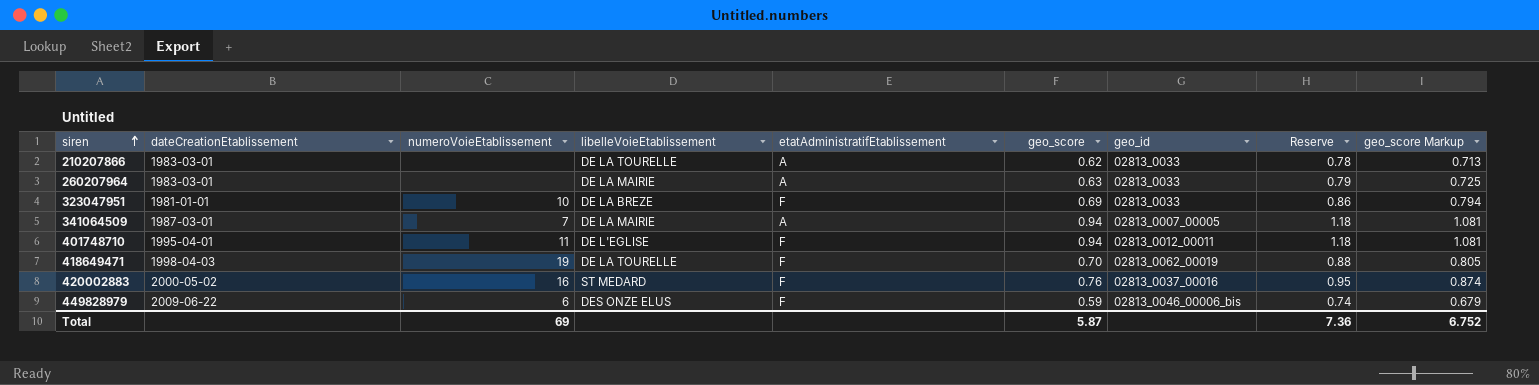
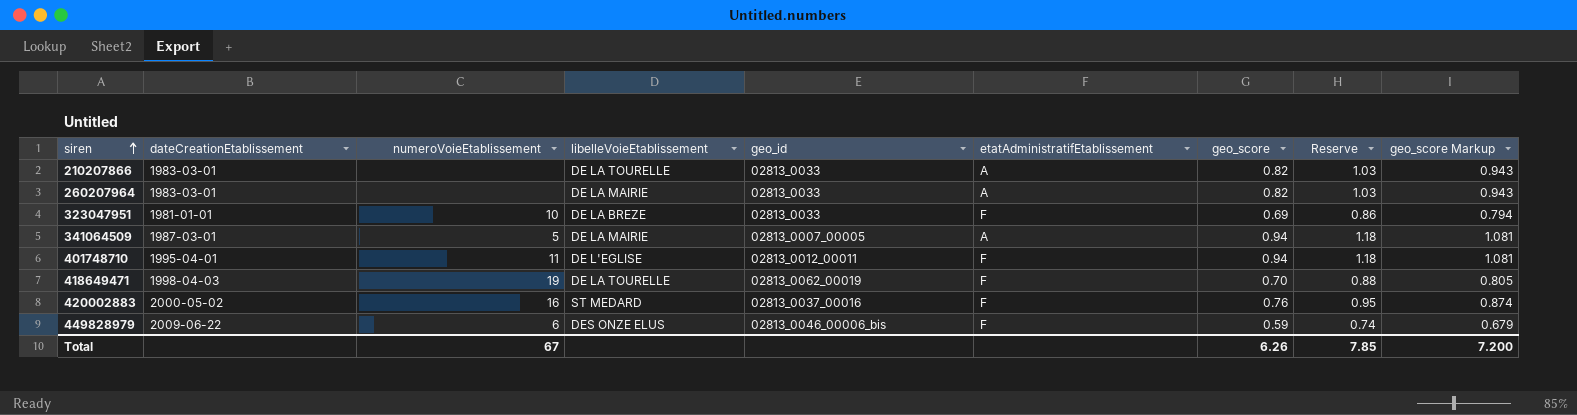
column geo_id | position: 7 -> 5
210207866 | geo_score: 0.62 -> 0.82
210207866 | Reserve: 0.78 -> 1.03
210207866 | geo_score Markup: 0.713 -> 0.943
260207964 | geo_score: 0.63 -> 0.82
260207964 | Reserve: 0.79 -> 1.03
260207964 | geo_score Markup: 0.725 -> 0.943
341064509 | numeroVoieEtablissement: 7 -> 5
Total | numeroVoieEtablissement: 69 -> 67
Total | geo_score: 5.87 -> 6.26
Total | Reserve: 7.36 -> 7.85
Total | geo_score Markup: 6.752 -> 7.200

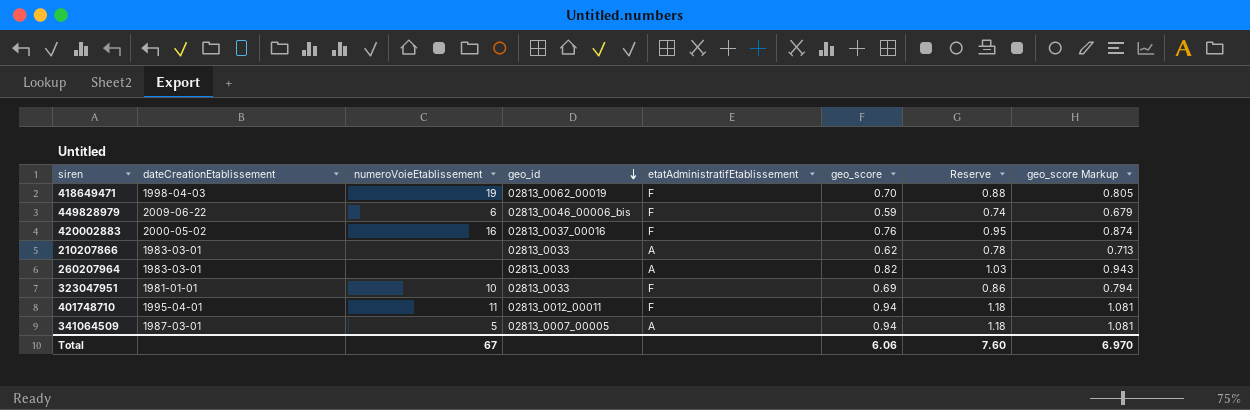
row order: siren ascending -> geo_id descending
column libelleVoieEtablissement | position: 4 -> none
210207866 | geo_score: 0.82 -> 0.62
210207866 | Reserve: 1.03 -> 0.78
210207866 | geo_score Markup: 0.943 -> 0.713
Total | geo_score: 6.26 -> 6.06
Total | Reserve: 7.85 -> 7.60
Total | geo_score Markup: 7.200 -> 6.970

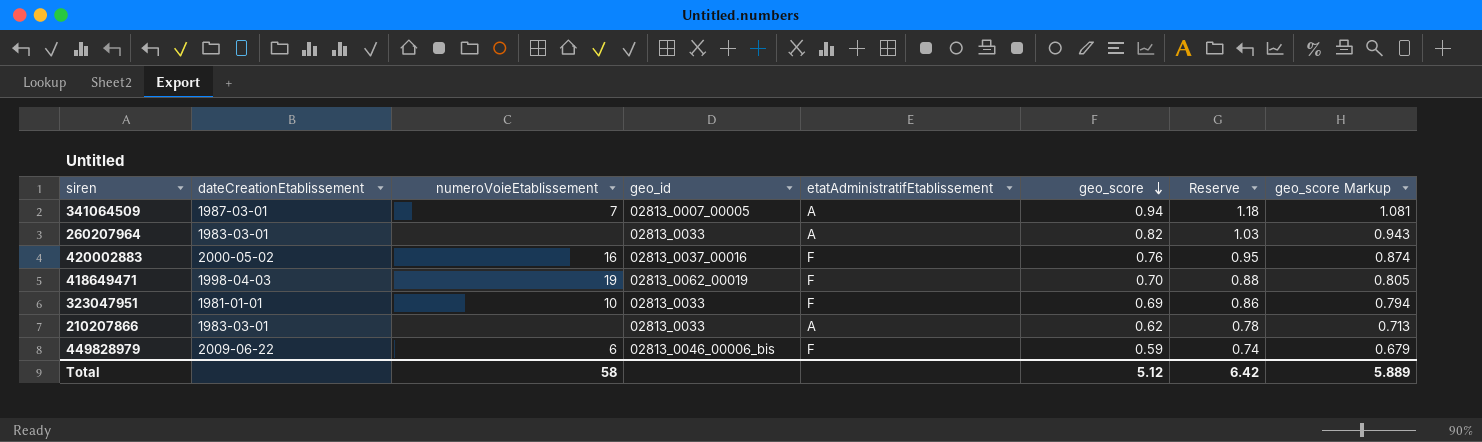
row order: geo_id descending -> geo_score descending
row 401748710: 1995-04-01 | 11 | 02813_0012_00011 | F | 0.94 | 1.18 | 1.081 -> none
341064509 | numeroVoieEtablissement: 5 -> 7
Total | numeroVoieEtablissement: 67 -> 58
Total | geo_score: 6.06 -> 5.12
Total | Reserve: 7.60 -> 6.42
Total | geo_score Markup: 6.970 -> 5.889

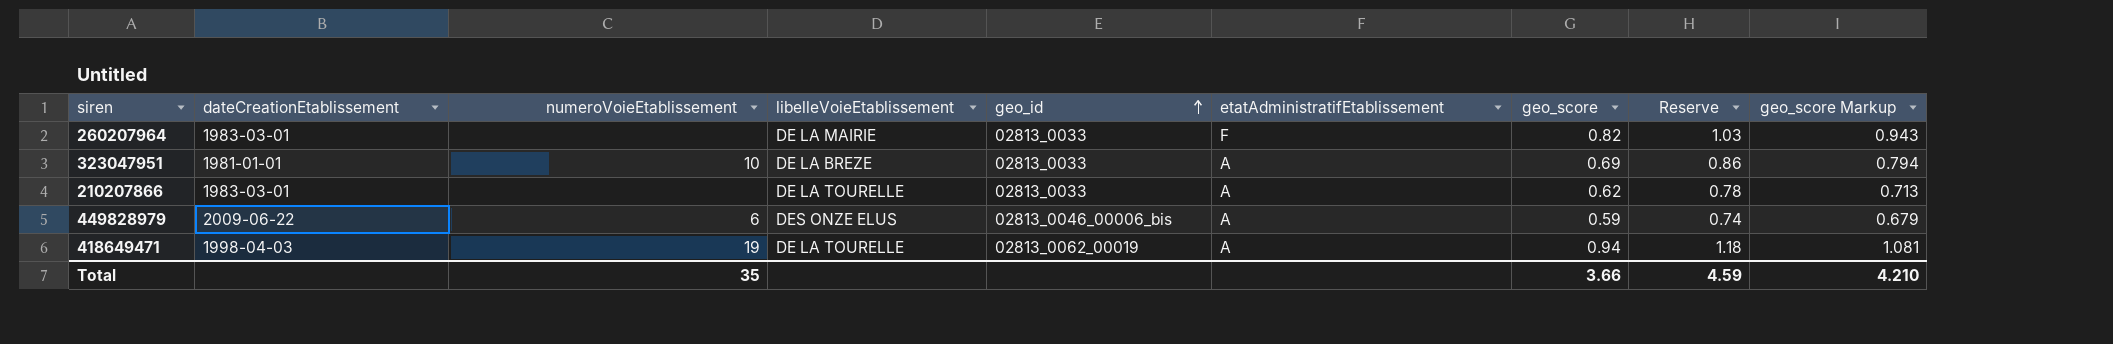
row order: geo_score descending -> geo_id ascending
column libelleVoieEtablissement | position: none -> 4
row 341064509: 1987-03-01 | 7 | 02813_0007_00005 | A | 0.94 | 1.18 | 1.081 -> none
row 420002883: 2000-05-02 | 16 | 02813_0037_00016 | F | 0.76 | 0.95 | 0.874 -> none
260207964 | etatAdministratifEtablissement: A -> F
323047951 | etatAdministratifEtablissement: F -> A
449828979 | etatAdministratifEtablissement: F -> A
418649471 | etatAdministratifEtablissement: F -> A
418649471 | geo_score: 0.70 -> 0.94
418649471 | Reserve: 0.88 -> 1.18
418649471 | geo_score Markup: 0.805 -> 1.081
Total | numeroVoieEtablissement: 58 -> 35
Total | geo_score: 5.12 -> 3.66
Total | Reserve: 6.42 -> 4.59
Total | geo_score Markup: 5.889 -> 4.210

